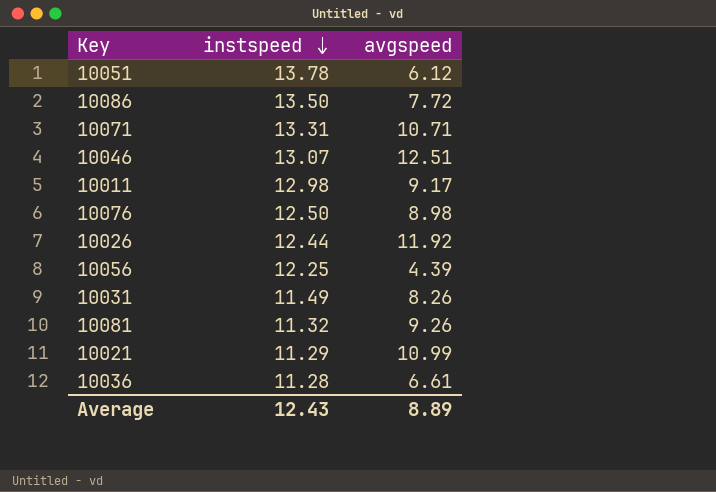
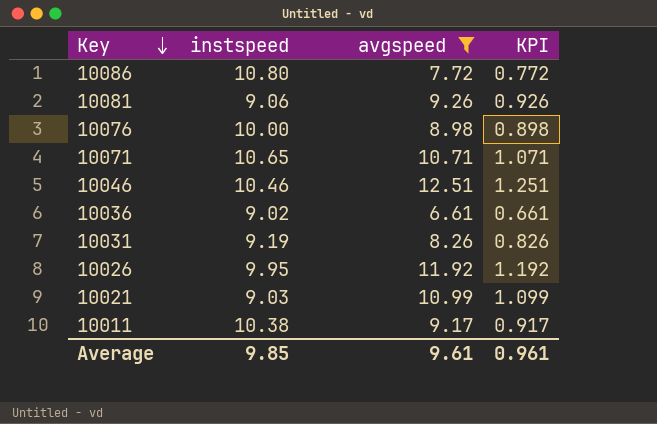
filter: none -> avgspeed >= 6.61
row order: instspeed descending -> Key descending
column KPI | formula: none -> [avgspeed] * 0.1
10086 | instspeed: 13.50 -> 10.80
10081 | instspeed: 11.32 -> 9.06
10076 | instspeed: 12.50 -> 10.00
10071 | instspeed: 13.31 -> 10.65
10046 | instspeed: 13.07 -> 10.46
10036 | instspeed: 11.28 -> 9.02
10031 | instspeed: 11.49 -> 9.19
10026 | instspeed: 12.44 -> 9.95
10021 | instspeed: 11.29 -> 9.03
10011 | instspeed: 12.98 -> 10.38
Average | instspeed: 12.43 -> 9.85
Average | avgspeed: 8.89 -> 9.61

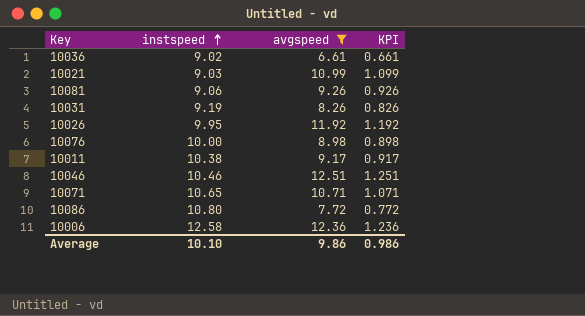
row order: Key descending -> instspeed ascending
row 10006: none -> 12.58 | 12.36 | 1.236
Average | instspeed: 9.85 -> 10.10
Average | avgspeed: 9.61 -> 9.86
Average | KPI: 0.961 -> 0.986

